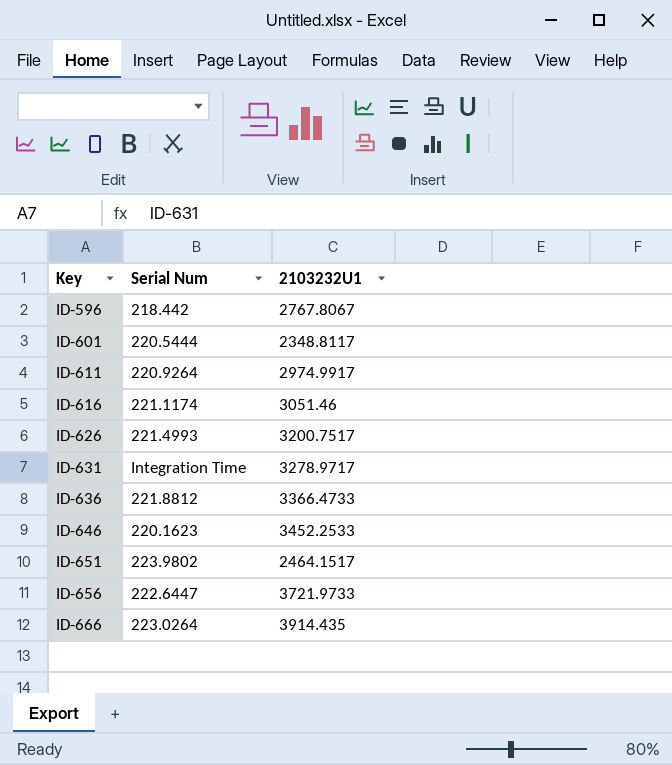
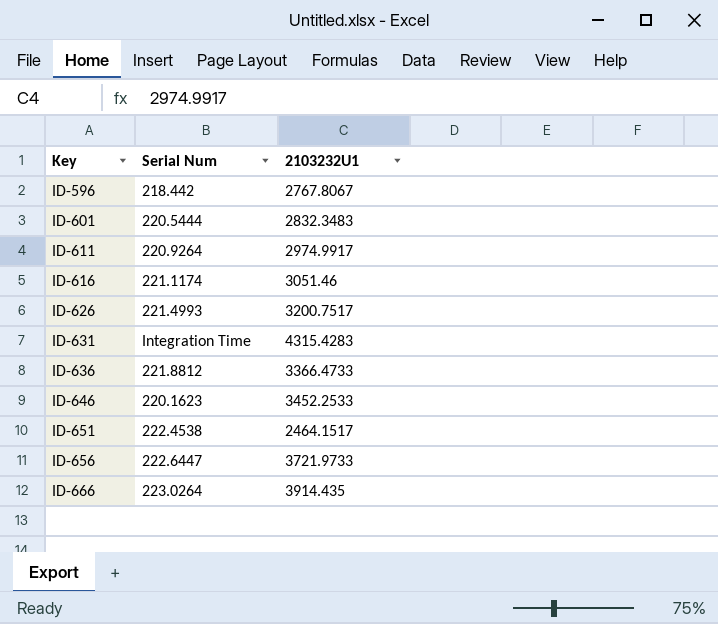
ID-601 | 2103232U1: 2348.8117 -> 2832.3483
ID-631 | 2103232U1: 3278.9717 -> 4315.4283
ID-651 | Serial Num: 223.9802 -> 222.4538

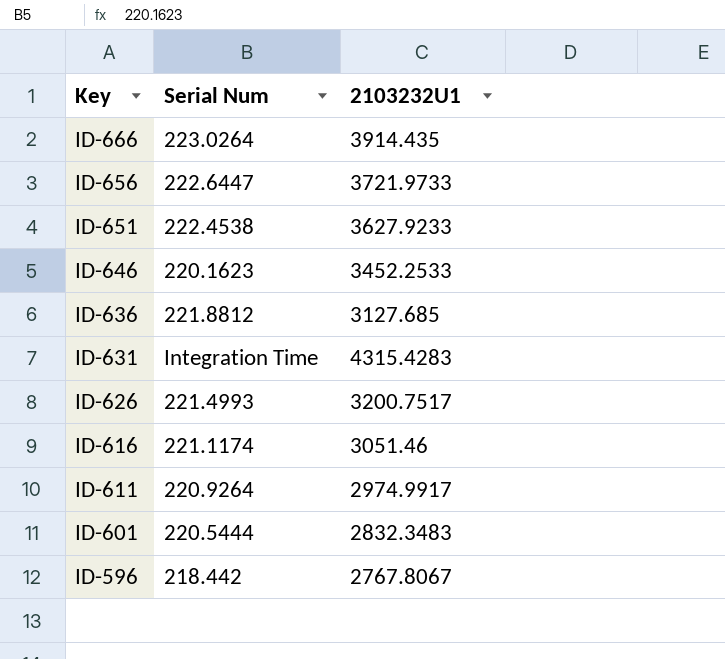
row order: Key ascending -> Key descending
ID-651 | 2103232U1: 2464.1517 -> 3627.9233
ID-636 | 2103232U1: 3366.4733 -> 3127.685

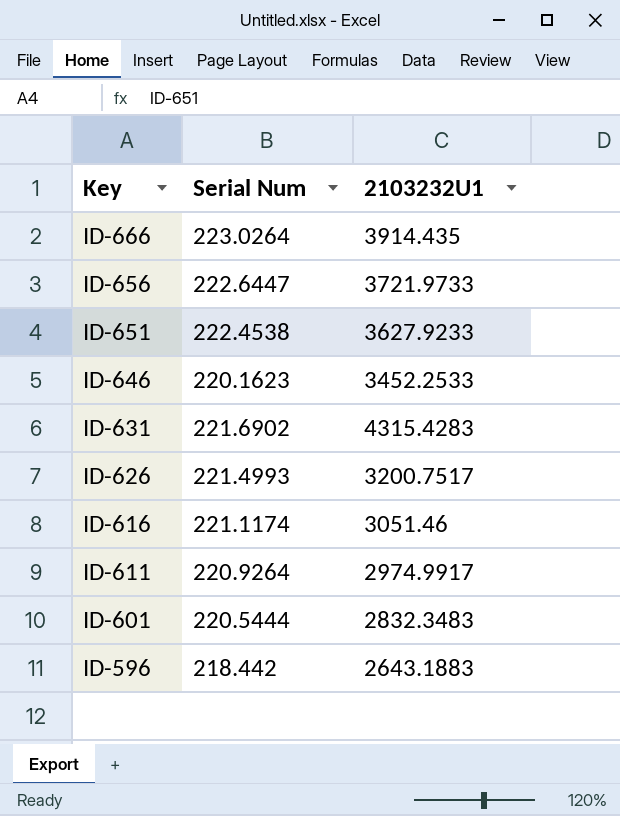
row ID-636: 221.8812 | 3127.685 -> none
ID-631 | Serial Num: Integration Time -> 221.6902
ID-596 | 2103232U1: 2767.8067 -> 2643.1883

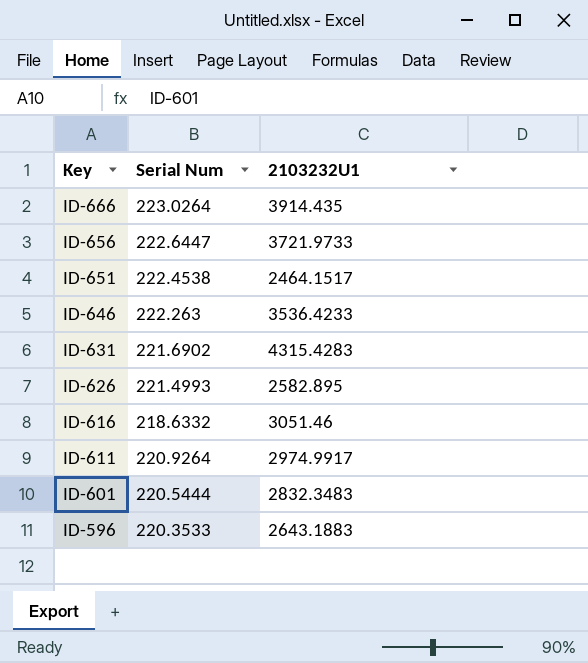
ID-651 | 2103232U1: 3627.9233 -> 2464.1517
ID-646 | Serial Num: 220.1623 -> 222.263
ID-646 | 2103232U1: 3452.2533 -> 3536.4233
ID-626 | 2103232U1: 3200.7517 -> 2582.895
ID-616 | Serial Num: 221.1174 -> 218.6332
ID-596 | Serial Num: 218.442 -> 220.3533

